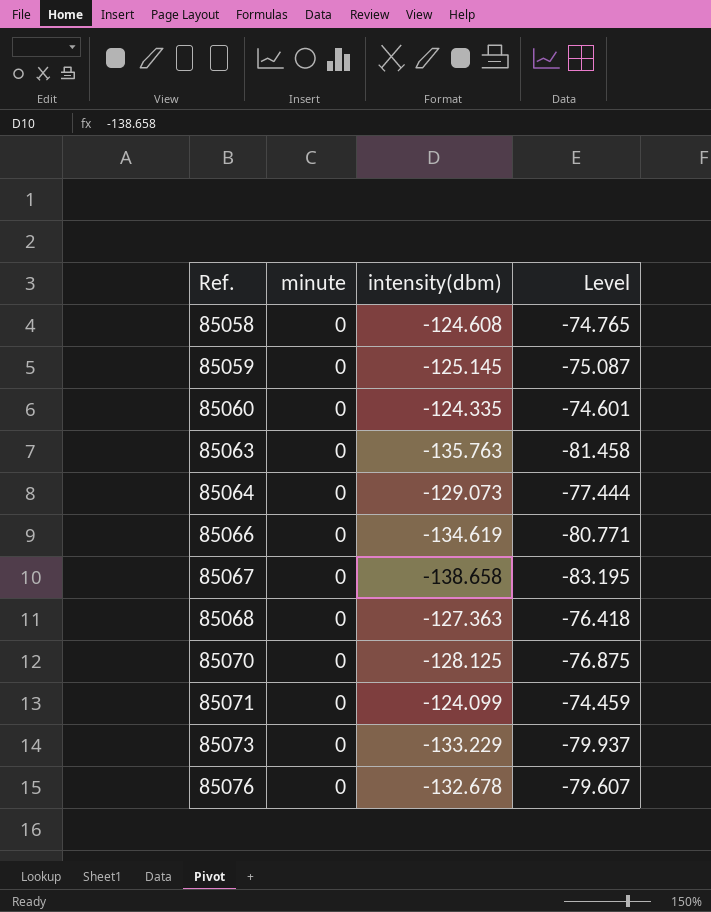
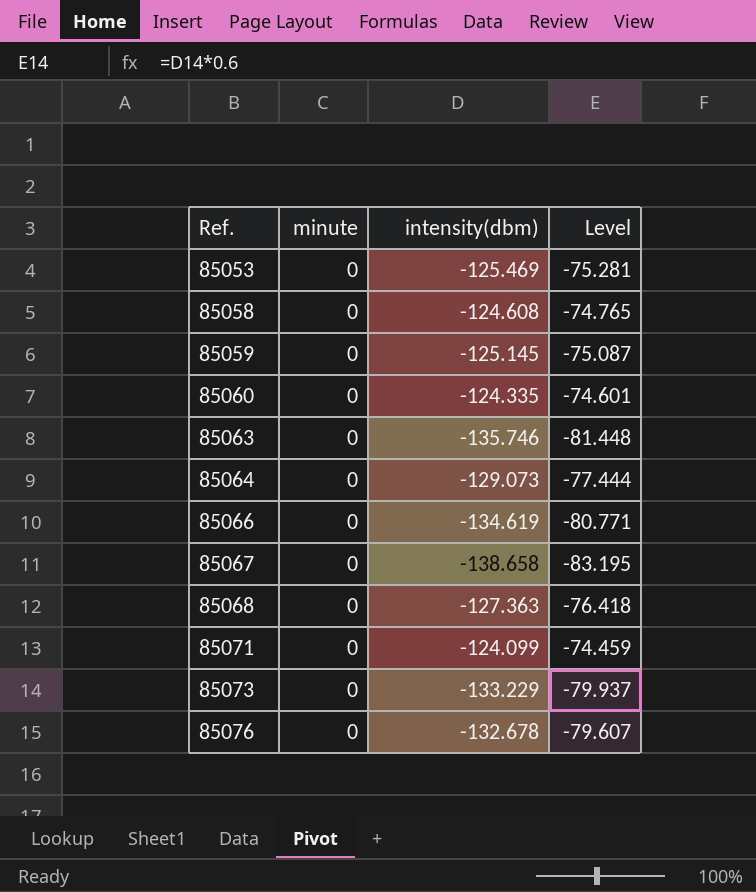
row 85070: 0 | -128.125 | -76.875 -> none
row 85053: none -> 0 | -125.469 | -75.281
85063 | intensity(dbm): -135.763 -> -135.746
85063 | Level: -81.458 -> -81.448

